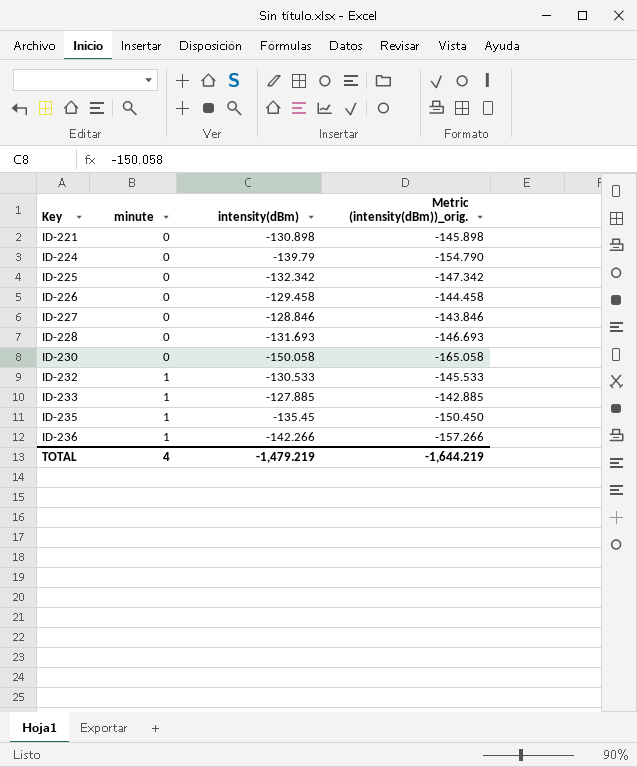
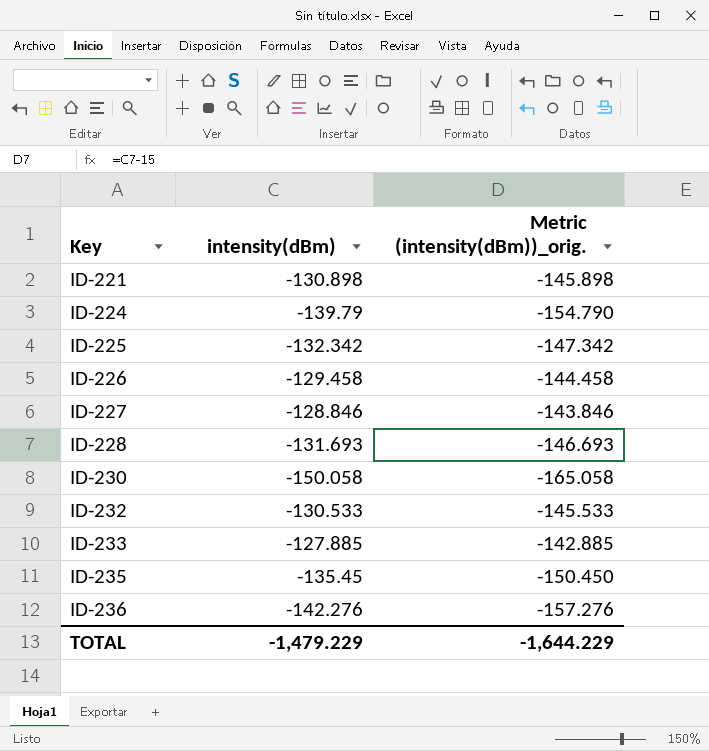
column minute | position: 2 -> none
ID-236 | intensity(dBm): -142.266 -> -142.276
ID-236 | Metric (intensity(dBm))_orig.: -157.266 -> -157.276
TOTAL | intensity(dBm): -1,479.219 -> -1,479.229
TOTAL | Metric (intensity(dBm))_orig.: -1,644.219 -> -1,644.229

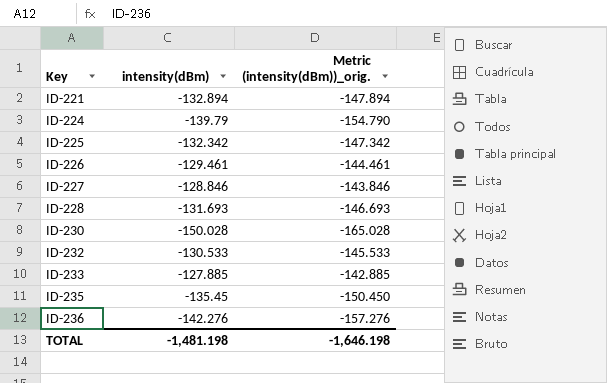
ID-221 | intensity(dBm): -130.898 -> -132.894
ID-221 | Metric (intensity(dBm))_orig.: -145.898 -> -147.894
ID-226 | intensity(dBm): -129.458 -> -129.461
ID-226 | Metric (intensity(dBm))_orig.: -144.458 -> -144.461
ID-230 | intensity(dBm): -150.058 -> -150.028
ID-230 | Metric (intensity(dBm))_orig.: -165.058 -> -165.028
TOTAL | intensity(dBm): -1,479.229 -> -1,481.198
TOTAL | Metric (intensity(dBm))_orig.: -1,644.229 -> -1,646.198

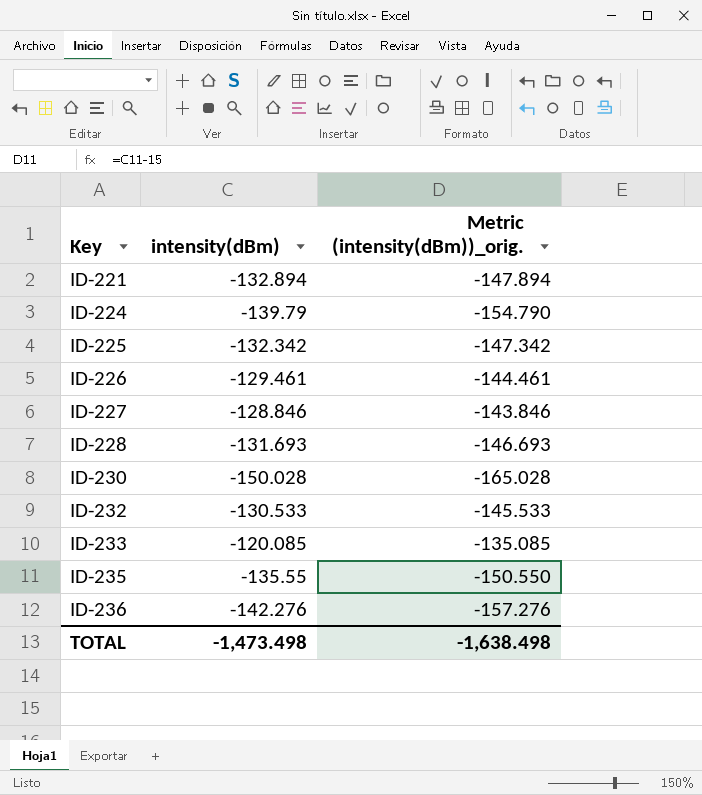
ID-233 | intensity(dBm): -127.885 -> -120.085
ID-233 | Metric (intensity(dBm))_orig.: -142.885 -> -135.085
ID-235 | intensity(dBm): -135.45 -> -135.55
ID-235 | Metric (intensity(dBm))_orig.: -150.450 -> -150.550
TOTAL | intensity(dBm): -1,481.198 -> -1,473.498
TOTAL | Metric (intensity(dBm))_orig.: -1,646.198 -> -1,638.498

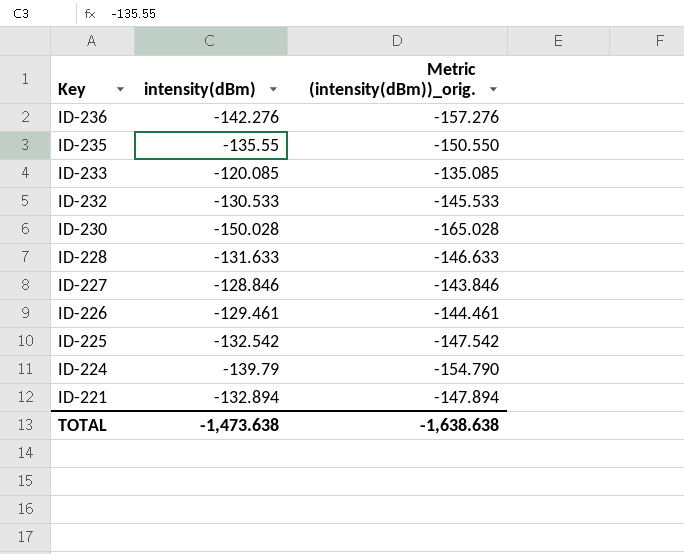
row order: Key ascending -> Key descending
ID-228 | intensity(dBm): -131.693 -> -131.633
ID-228 | Metric (intensity(dBm))_orig.: -146.693 -> -146.633
ID-225 | intensity(dBm): -132.342 -> -132.542
ID-225 | Metric (intensity(dBm))_orig.: -147.342 -> -147.542
TOTAL | intensity(dBm): -1,473.498 -> -1,473.638
TOTAL | Metric (intensity(dBm))_orig.: -1,638.498 -> -1,638.638

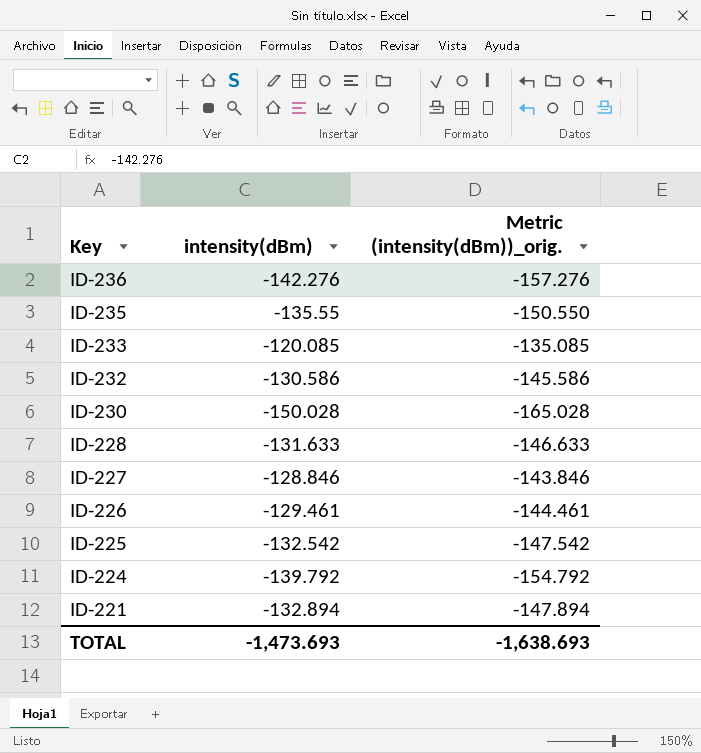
ID-232 | intensity(dBm): -130.533 -> -130.586
ID-232 | Metric (intensity(dBm))_orig.: -145.533 -> -145.586
ID-224 | intensity(dBm): -139.79 -> -139.792
ID-224 | Metric (intensity(dBm))_orig.: -154.790 -> -154.792
TOTAL | intensity(dBm): -1,473.638 -> -1,473.693
TOTAL | Metric (intensity(dBm))_orig.: -1,638.638 -> -1,638.693

